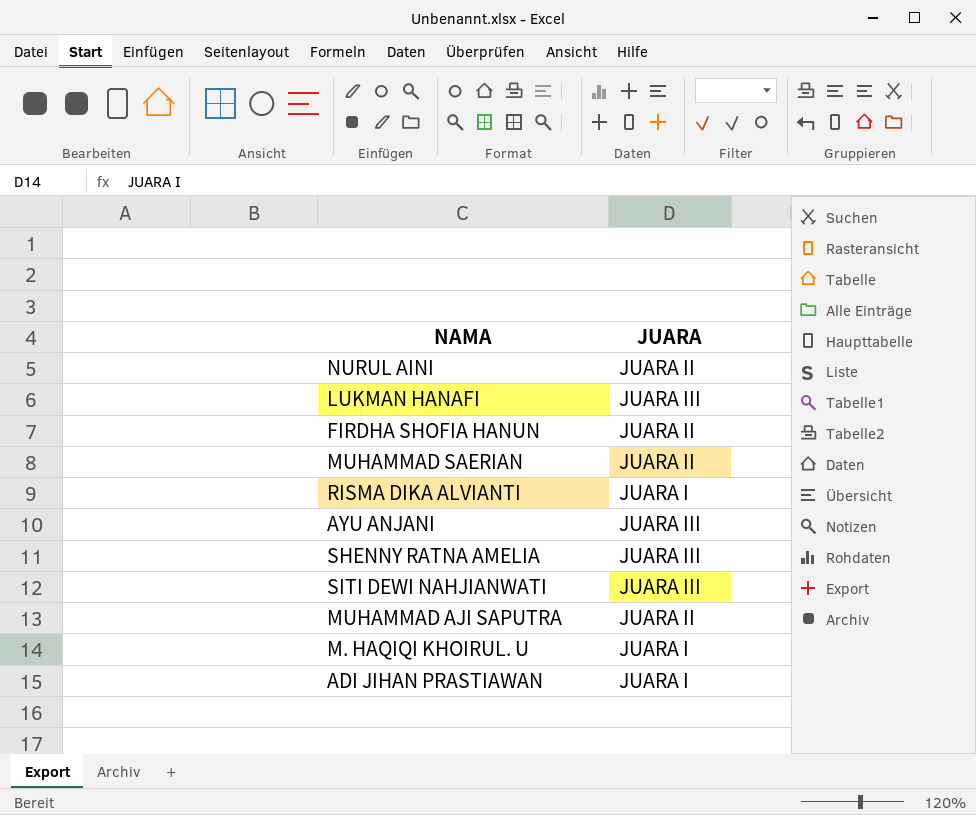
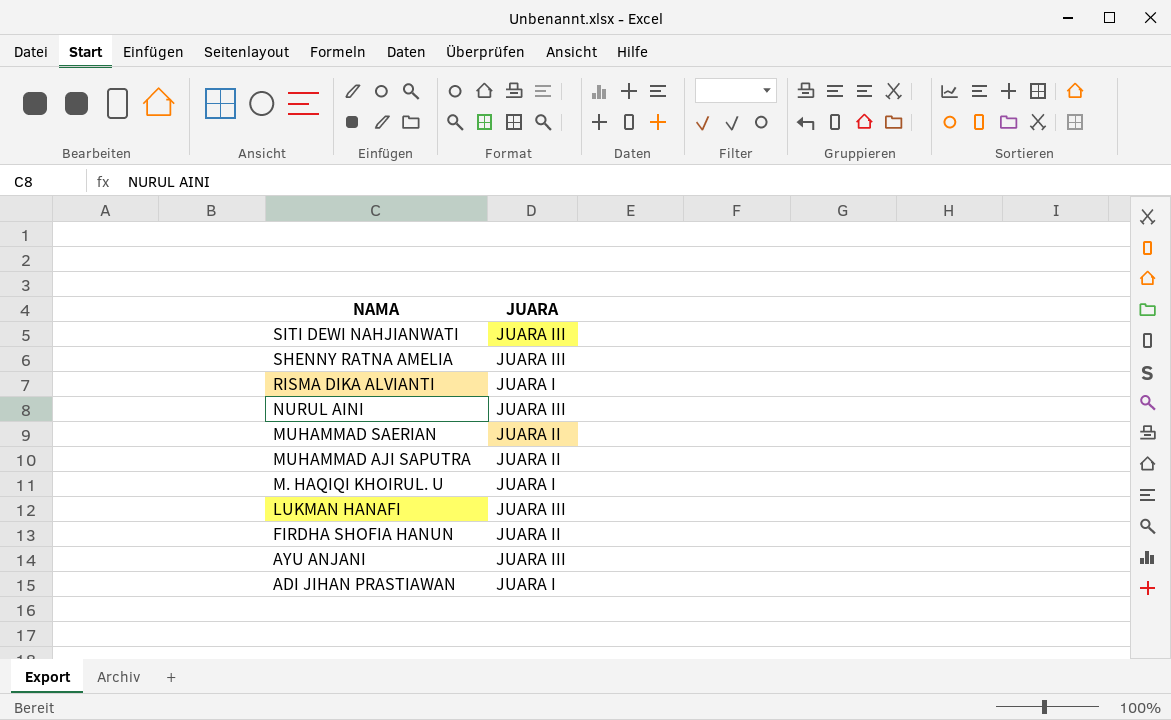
row order: none -> NAMA descending
NURUL AINI | JUARA: JUARA II -> JUARA III

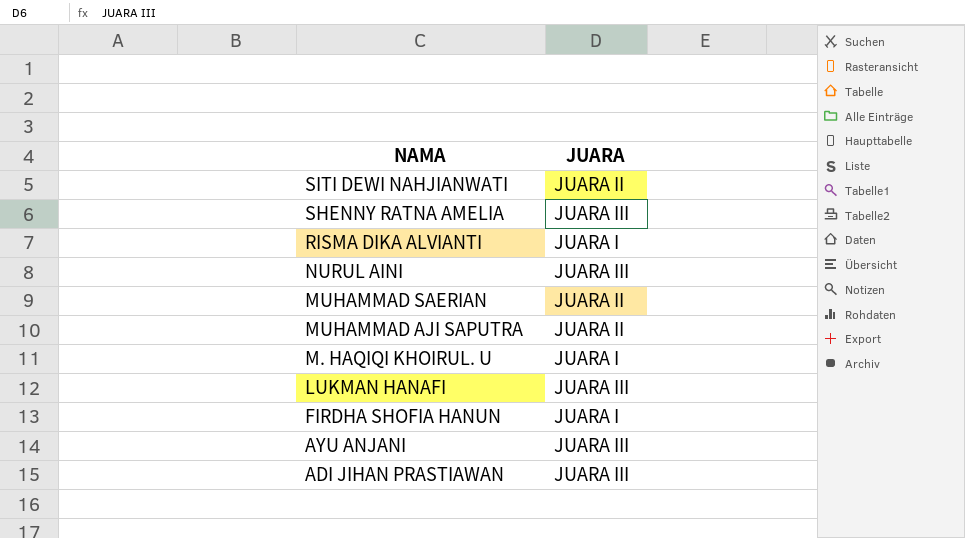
SITI DEWI NAHJIANWATI | JUARA: JUARA III -> JUARA II
FIRDHA SHOFIA HANUN | JUARA: JUARA II -> JUARA I
ADI JIHAN PRASTIAWAN | JUARA: JUARA I -> JUARA III

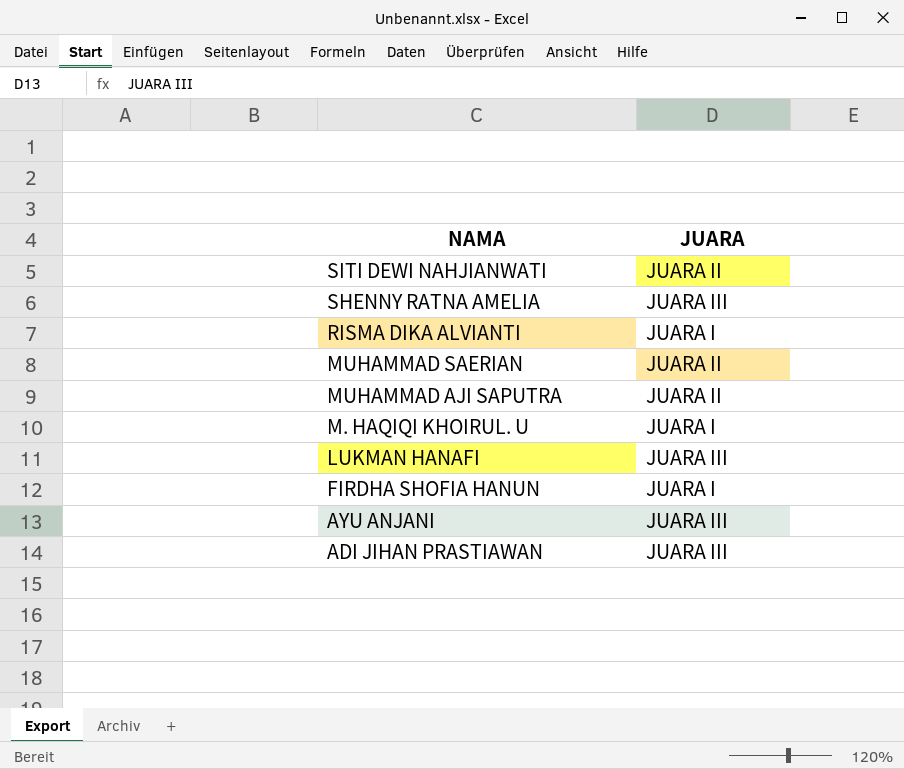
row NURUL AINI: JUARA III -> none

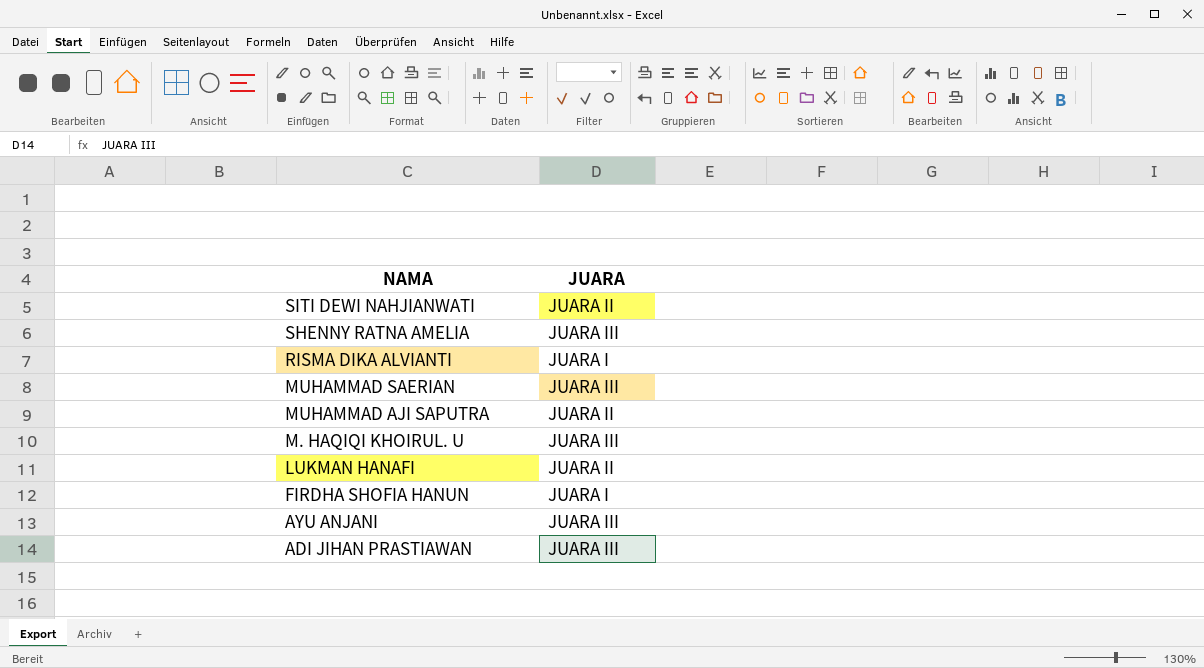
MUHAMMAD SAERIAN | JUARA: JUARA II -> JUARA III
M. HAQIQI KHOIRUL. U | JUARA: JUARA I -> JUARA III
LUKMAN HANAFI | JUARA: JUARA III -> JUARA II

